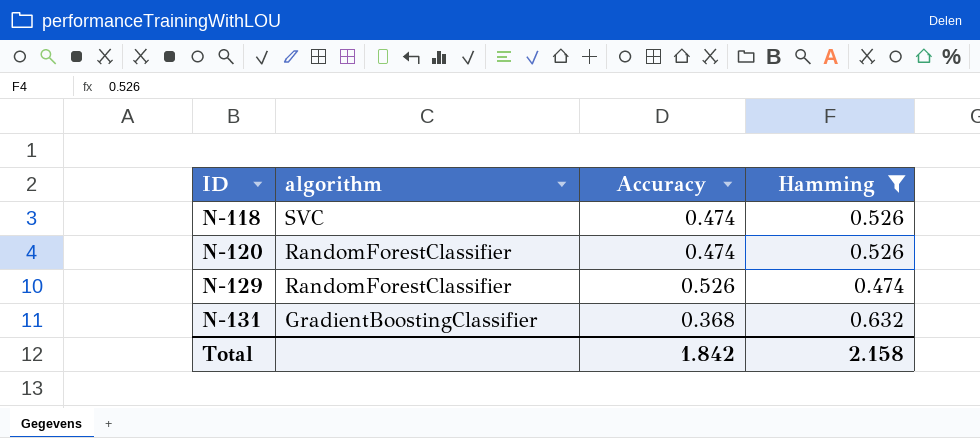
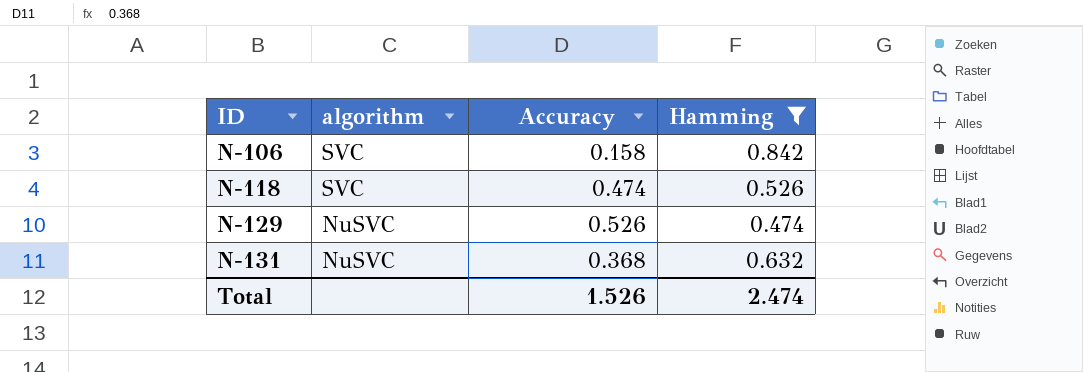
row N-120: RandomForestClassifier | 0.474 | 0.526 -> none
row N-106: none -> SVC | 0.158 | 0.842
N-129 | algorithm: RandomForestClassifier -> NuSVC
N-131 | algorithm: GradientBoostingClassifier -> NuSVC
Total | Accuracy: 1.842 -> 1.526
Total | Hamming: 2.158 -> 2.474

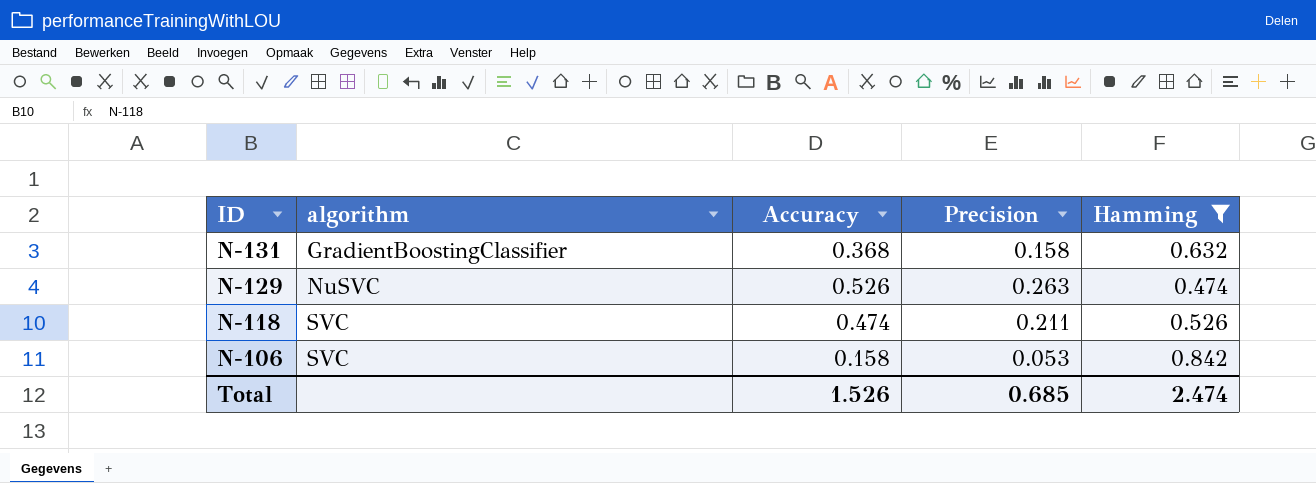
row order: ID ascending -> ID descending
column Precision | position: none -> 4
N-131 | algorithm: NuSVC -> GradientBoostingClassifier

